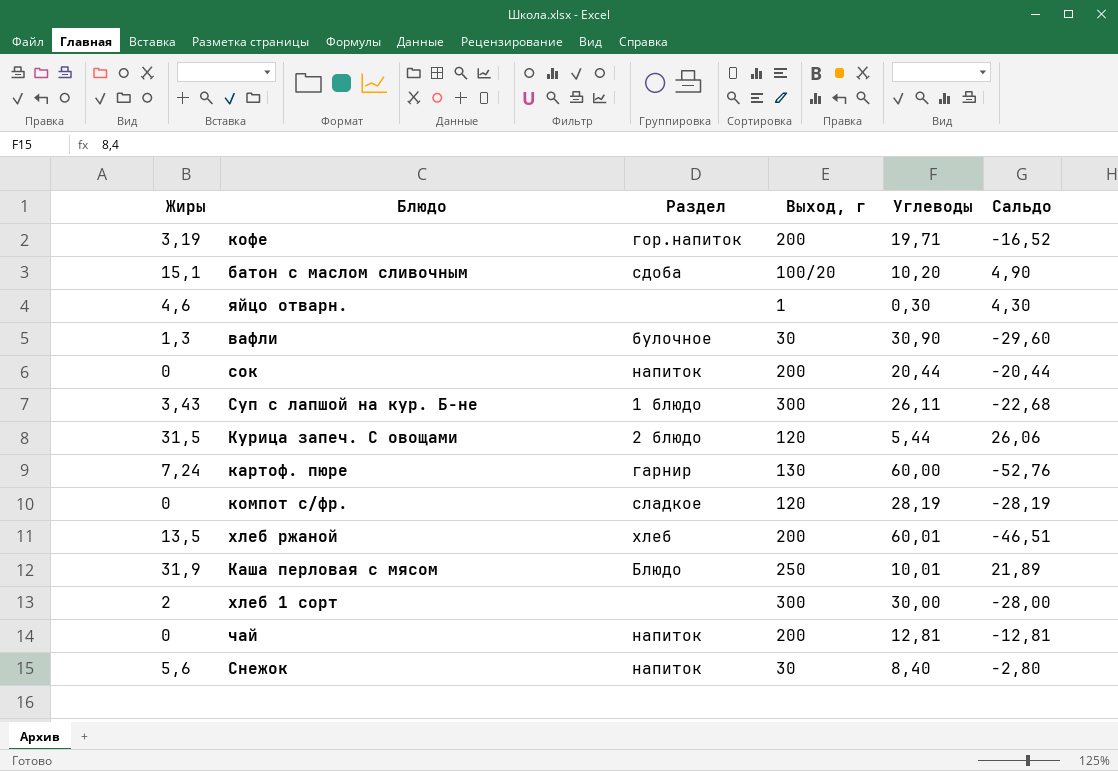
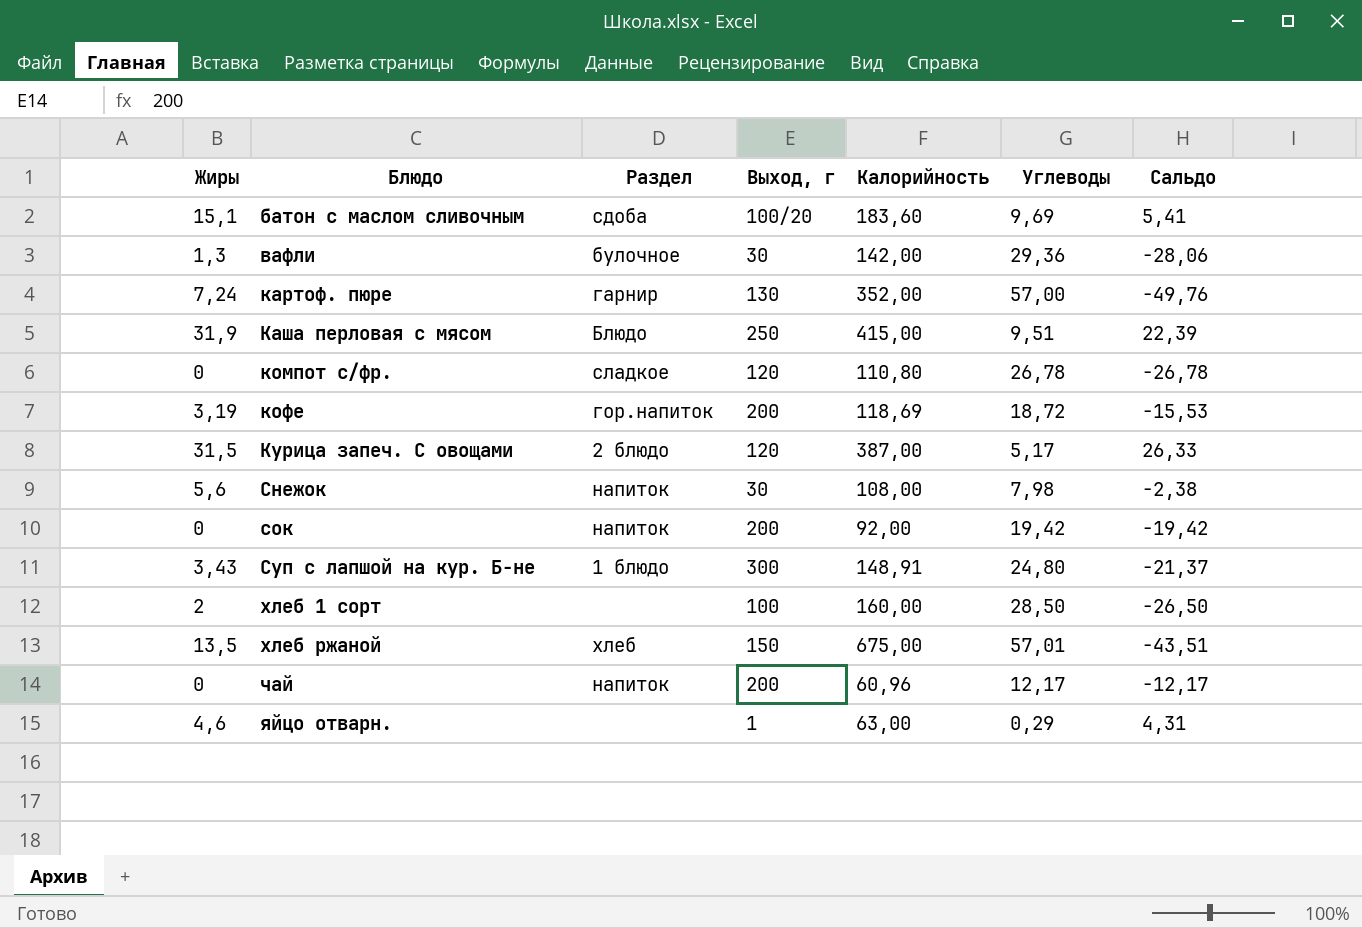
row order: none -> Блюдо ascending
column Калорийность | position: none -> 5
батон с маслом сливочным | Углеводы: 10,20 -> 9,69
батон с маслом сливочным | Сальдо: 4,90 -> 5,41
вафли | Углеводы: 30,90 -> 29,36
вафли | Сальдо: -29,60 -> -28,06
картоф. пюре | Углеводы: 60,00 -> 57,00
картоф. пюре | Сальдо: -52,76 -> -49,76
Каша перловая с мясом | Углеводы: 10,01 -> 9,51
Каша перловая с мясом | Сальдо: 21,89 -> 22,39
компот с/фр. | Углеводы: 28,19 -> 26,78
компот с/фр. | Сальдо: -28,19 -> -26,78
кофе | Углеводы: 19,71 -> 18,72
кофе | Сальдо: -16,52 -> -15,53
Курица запеч. С овощами | Углеводы: 5,44 -> 5,17
Курица запеч. С овощами | Сальдо: 26,06 -> 26,33
Снежок | Углеводы: 8,40 -> 7,98
Снежок | Сальдо: -2,80 -> -2,38
сок | Углеводы: 20,44 -> 19,42
сок | Сальдо: -20,44 -> -19,42
Суп с лапшой на кур. Б-не | Углеводы: 26,11 -> 24,80
Суп с лапшой на кур. Б-не | Сальдо: -22,68 -> -21,37
хлеб 1 сорт | Выход, г: 300 -> 100
хлеб 1 сорт | Углеводы: 30,00 -> 28,50
хлеб 1 сорт | Сальдо: -28,00 -> -26,50
хлеб ржаной | Выход, г: 200 -> 150
хлеб ржаной | Углеводы: 60,01 -> 57,01
хлеб ржаной | Сальдо: -46,51 -> -43,51
чай | Углеводы: 12,81 -> 12,17
чай | Сальдо: -12,81 -> -12,17
яйцо отварн. | Углеводы: 0,30 -> 0,29
яйцо отварн. | Сальдо: 4,30 -> 4,31

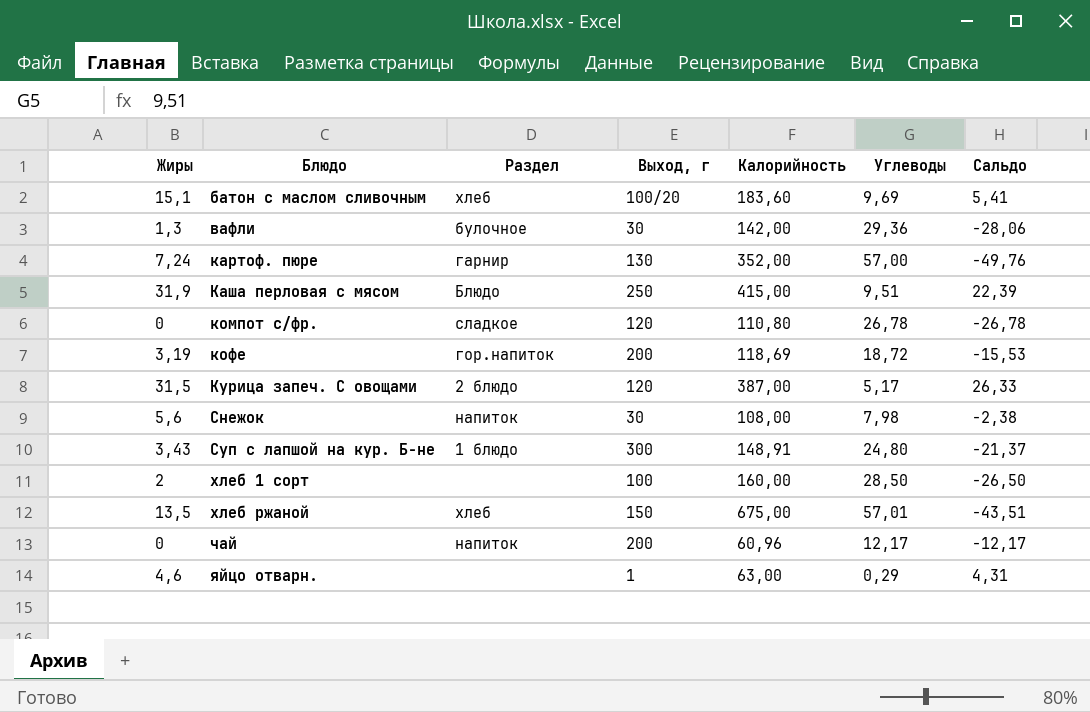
row сок: 0 | напиток | 200 | 92,00 | 19,42 | -19,42 -> none
батон с маслом сливочным | Раздел: сдоба -> хлеб

